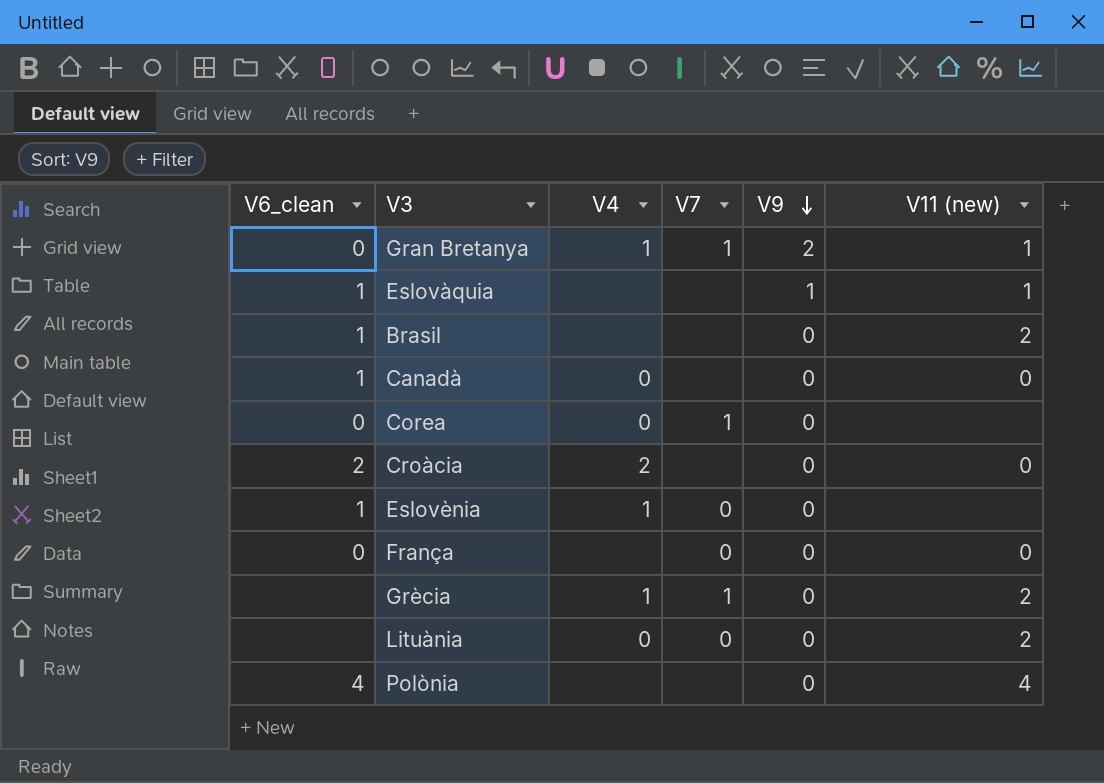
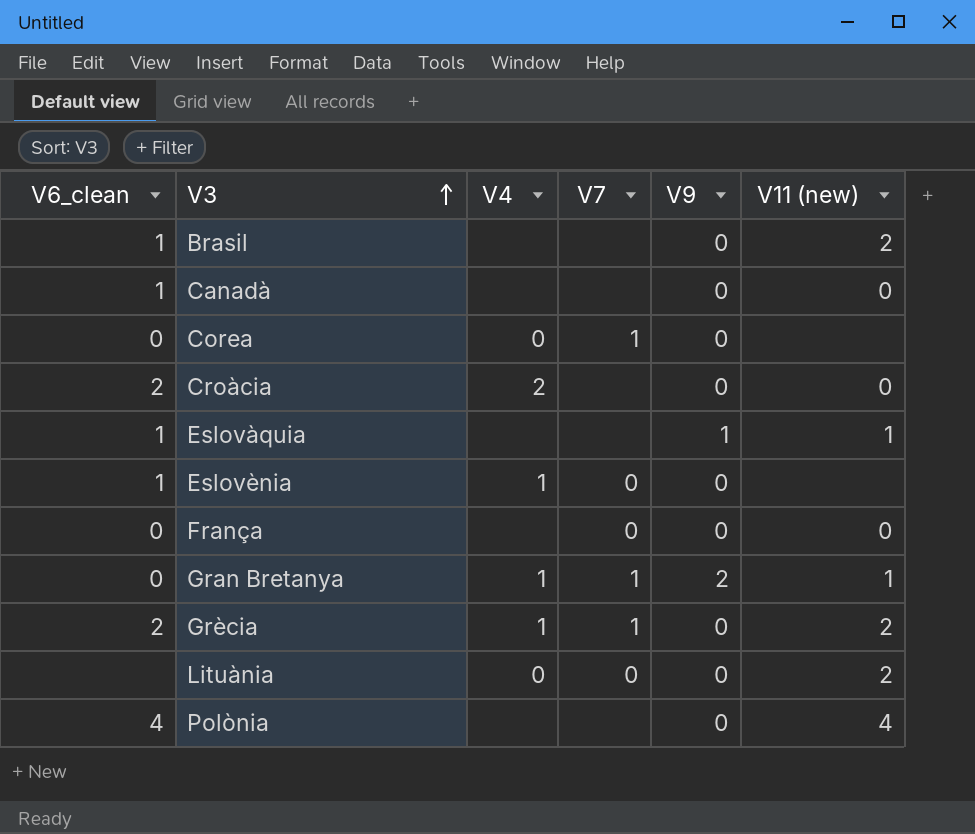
row order: V9 descending -> V3 ascending
Canadà | V4: 0 -> none
Grècia | V6_clean: none -> 2

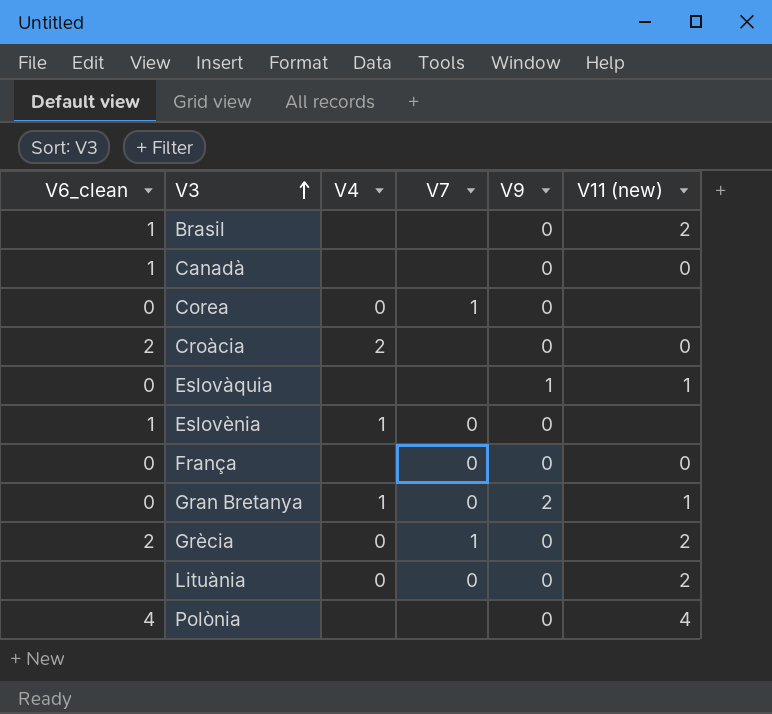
Eslovàquia | V6_clean: 1 -> 0
Gran Bretanya | V7: 1 -> 0
Grècia | V4: 1 -> 0

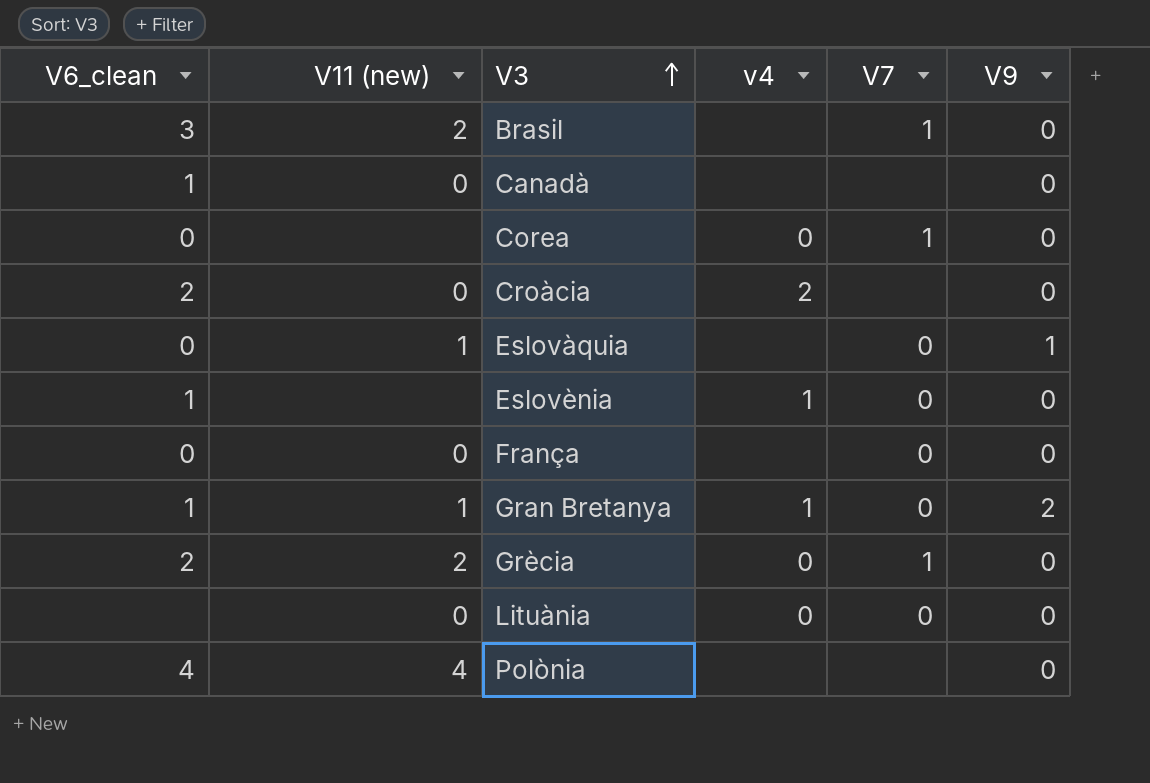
column V11 (new) | position: 6 -> 2
column name: V4 -> v4
Brasil | V6_clean: 1 -> 3
Brasil | V7: none -> 1
Eslovàquia | V7: none -> 0
Gran Bretanya | V6_clean: 0 -> 1
Lituània | V11 (new): 2 -> 0

